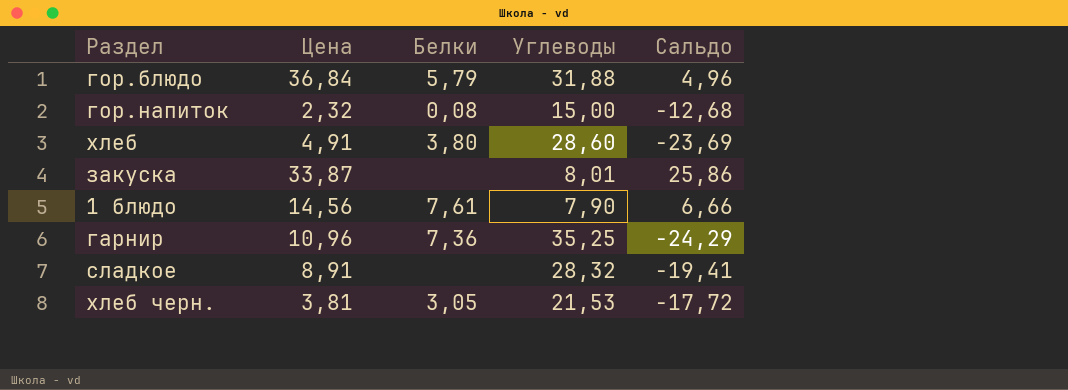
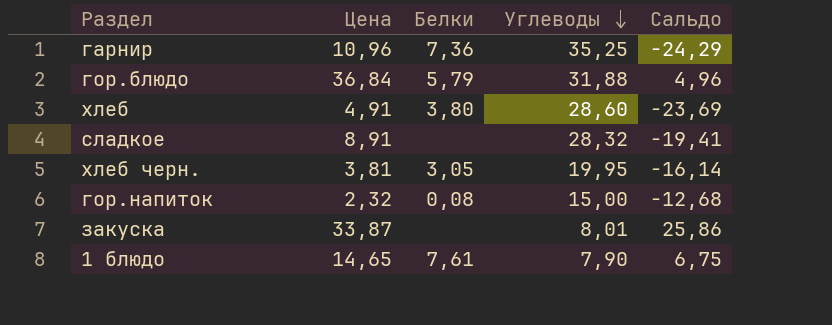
row order: none -> Углеводы descending
хлеб черн. | Углеводы: 21,53 -> 19,95
хлеб черн. | Сальдо: -17,72 -> -16,14
1 блюдо | Цена: 14,56 -> 14,65
1 блюдо | Сальдо: 6,66 -> 6,75

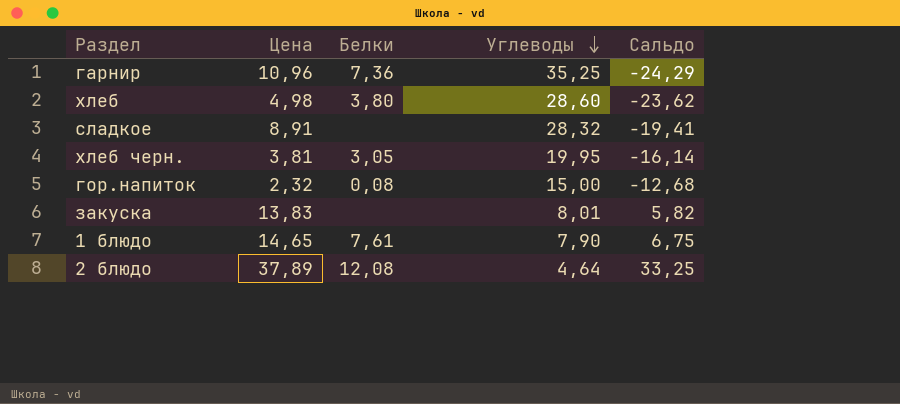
row гор.блюдо: 36,84 | 5,79 | 31,88 | 4,96 -> none
хлеб | Цена: 4,91 -> 4,98
хлеб | Сальдо: -23,69 -> -23,62
закуска | Цена: 33,87 -> 13,83
закуска | Сальдо: 25,86 -> 5,82
row 2 блюдо: none -> 37,89 | 12,08 | 4,64 | 33,25

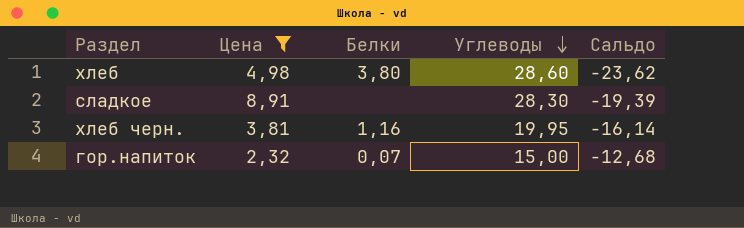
filter: none -> Цена <= 8,91
сладкое | Углеводы: 28,32 -> 28,30
сладкое | Сальдо: -19,41 -> -19,39
хлеб черн. | Белки: 3,05 -> 1,16
гор.напиток | Белки: 0,08 -> 0,07

